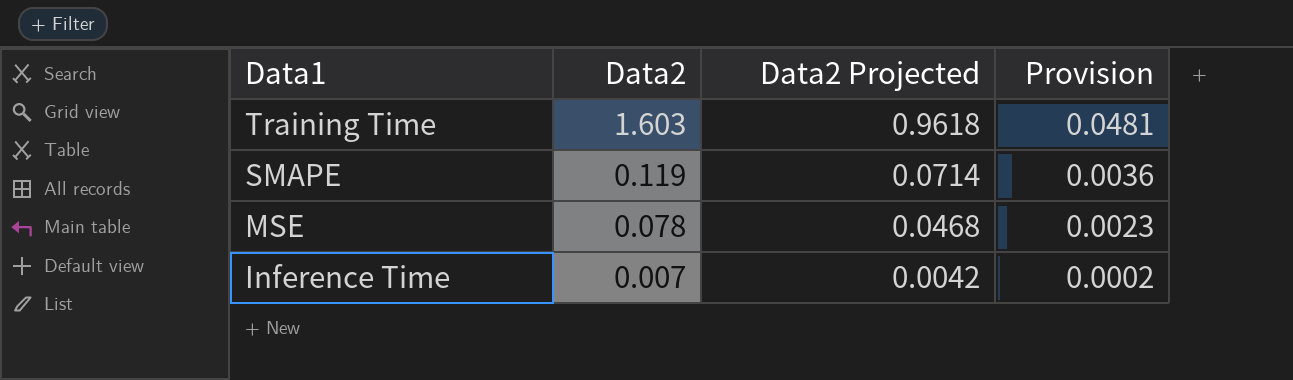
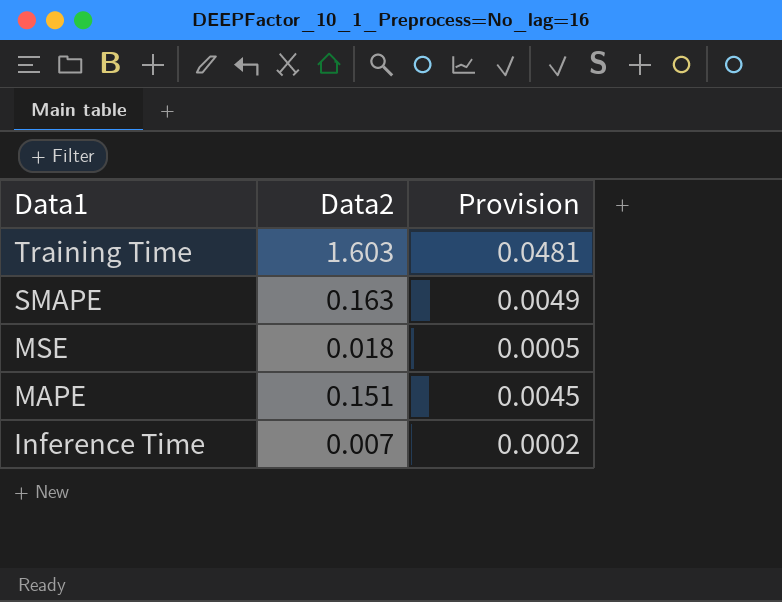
column Data2 Projected | formula: [Data2] * 0.6 -> none
SMAPE | Data2: 0.119 -> 0.163
SMAPE | Provision: 0.0036 -> 0.0049
MSE | Data2: 0.078 -> 0.018
MSE | Provision: 0.0023 -> 0.0005
row MAPE: none -> 0.151 | 0.0045

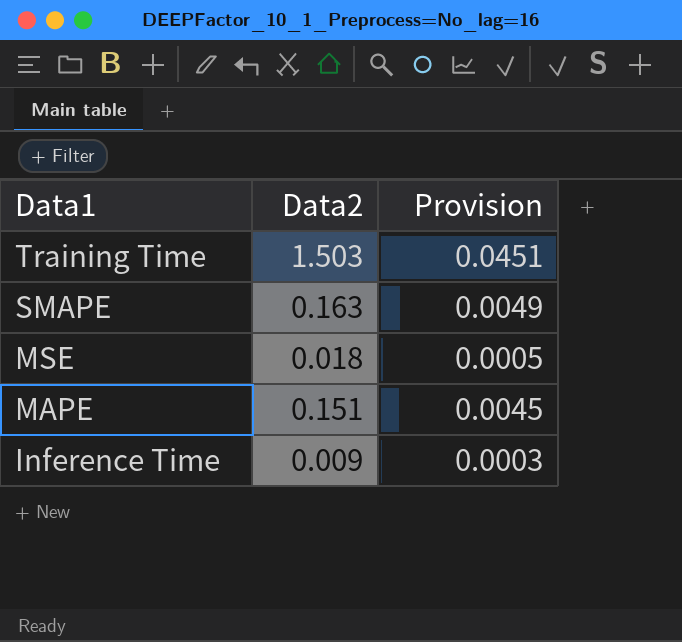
Training Time | Data2: 1.603 -> 1.503
Training Time | Provision: 0.0481 -> 0.0451
Inference Time | Data2: 0.007 -> 0.009
Inference Time | Provision: 0.0002 -> 0.0003

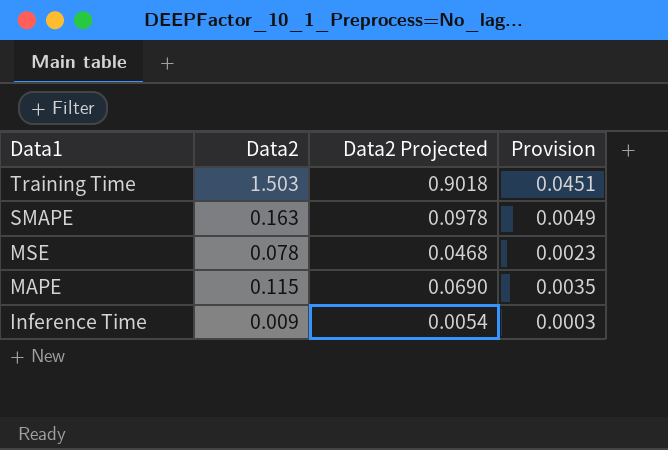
column Data2 Projected | formula: none -> [Data2] * 0.6
MSE | Data2: 0.018 -> 0.078
MSE | Provision: 0.0005 -> 0.0023
MAPE | Data2: 0.151 -> 0.115
MAPE | Provision: 0.0045 -> 0.0035

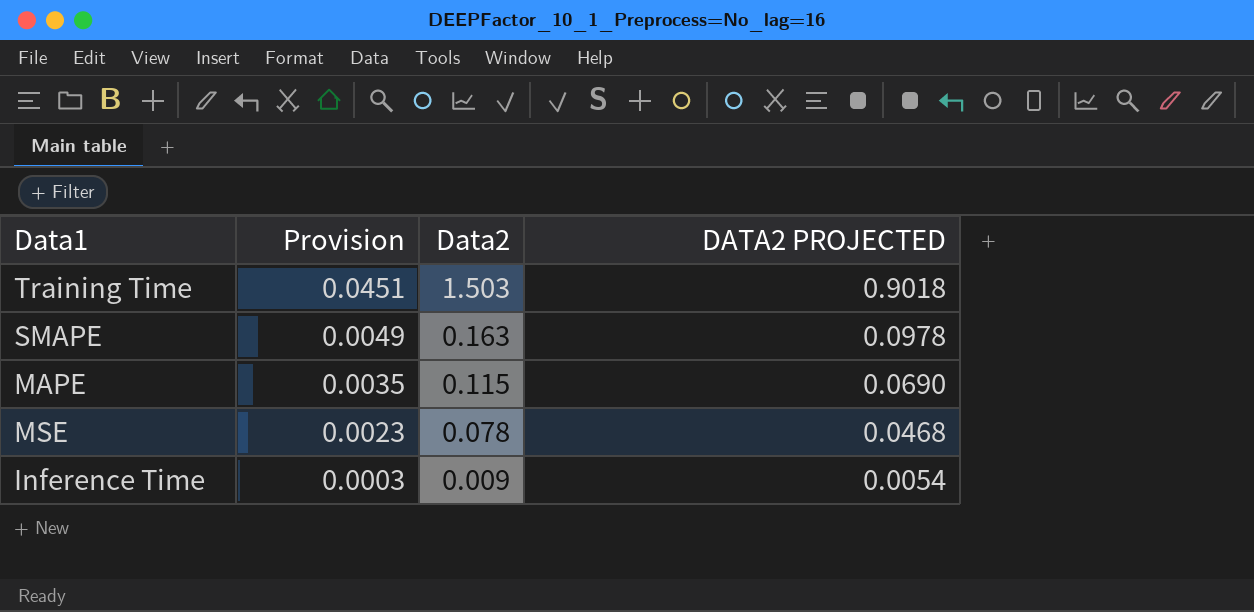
row order: Data1 descending -> Provision descending
column Provision | position: 4 -> 2
column name: Data2 Projected -> DATA2 PROJECTED

